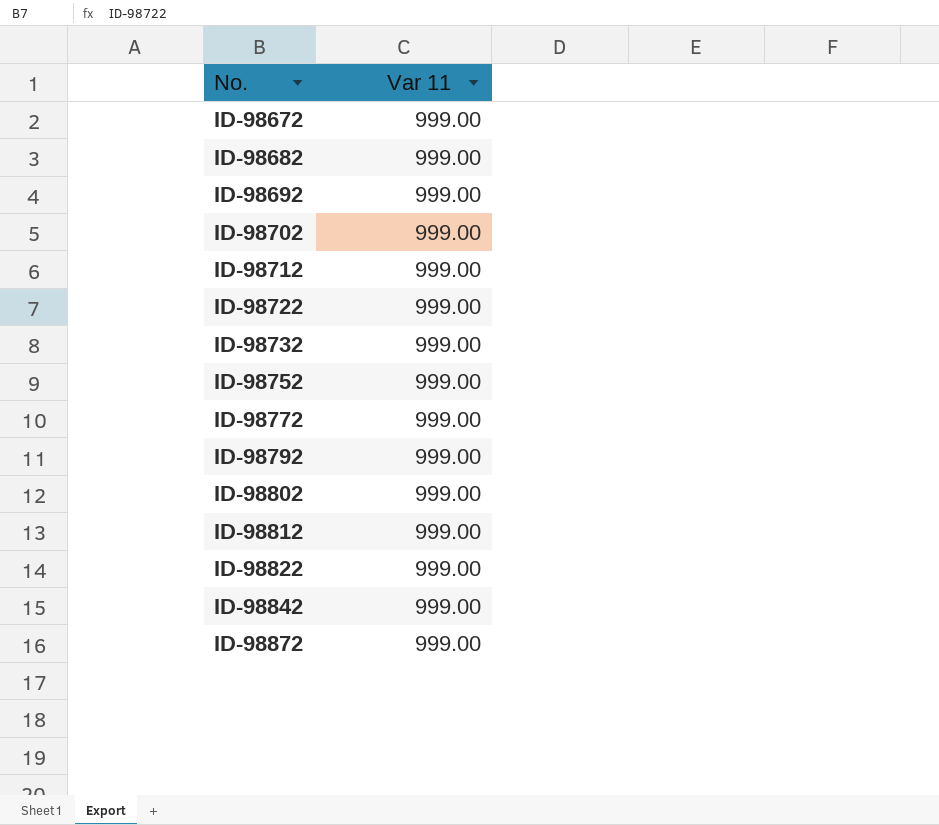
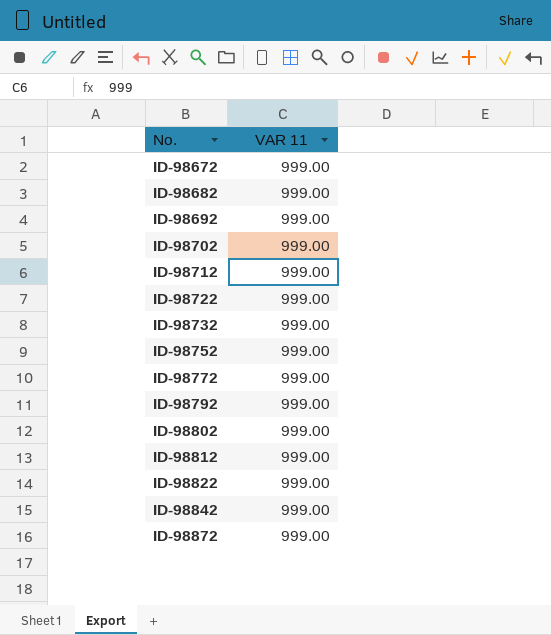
column name: Var 11 -> VAR 11

